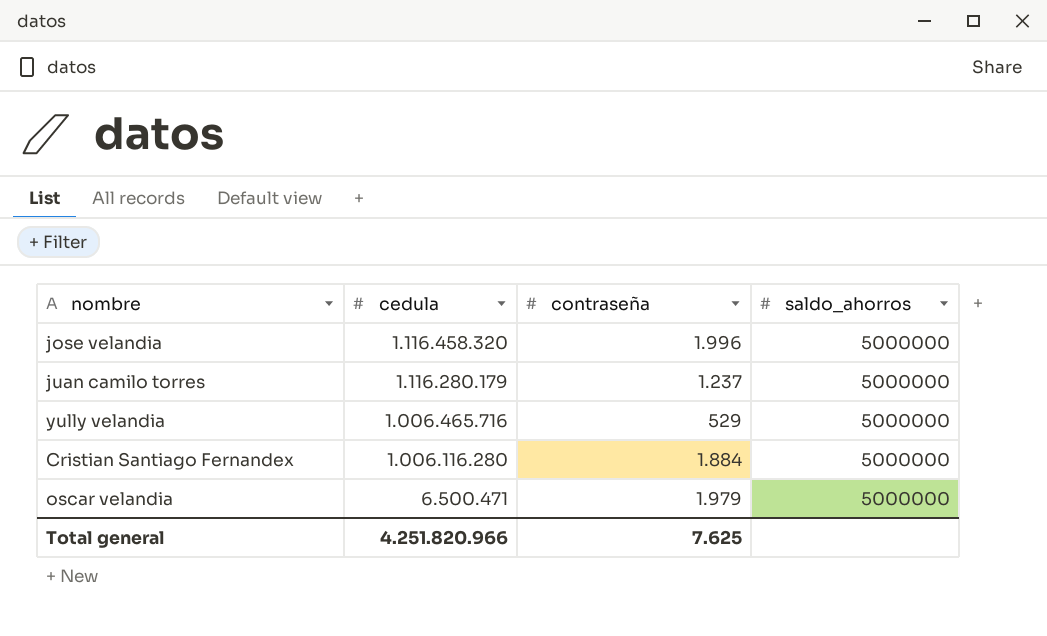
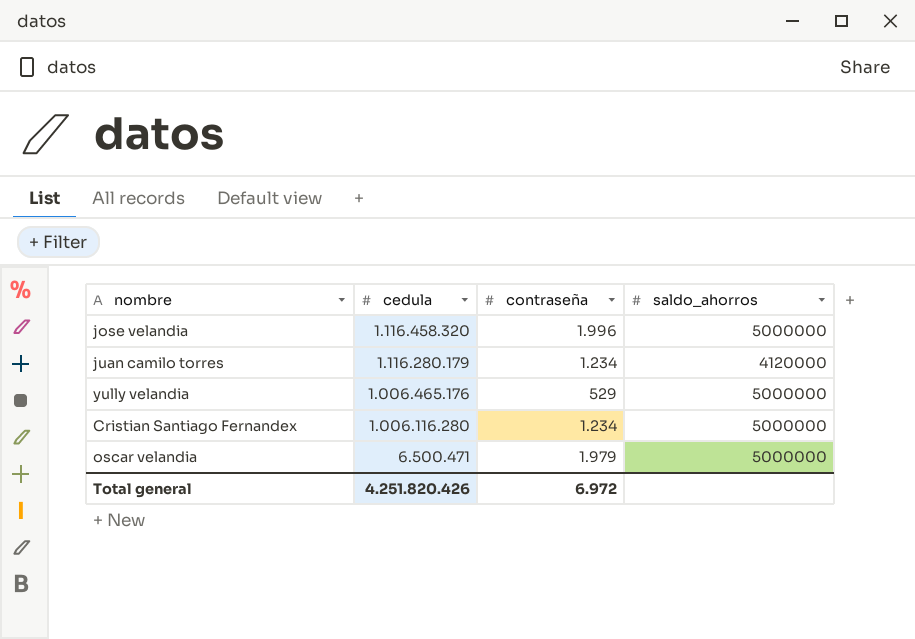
juan camilo torres | contraseña: 1.237 -> 1.234
juan camilo torres | saldo_ahorros: 5000000 -> 4120000
yully velandia | cedula: 1.006.465.716 -> 1.006.465.176
Cristian Santiago Fernandex | contraseña: 1.884 -> 1.234
Total general | cedula: 4.251.820.966 -> 4.251.820.426
Total general | contraseña: 7.625 -> 6.972

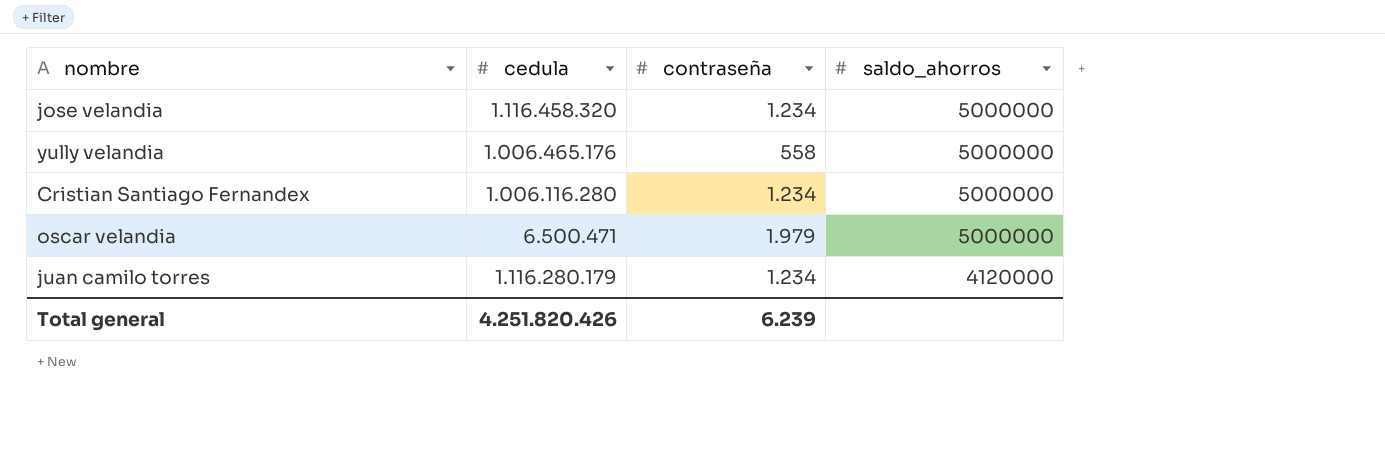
row order: cedula descending -> saldo_ahorros descending
jose velandia | contraseña: 1.996 -> 1.234
yully velandia | contraseña: 529 -> 558
Total general | contraseña: 6.972 -> 6.239

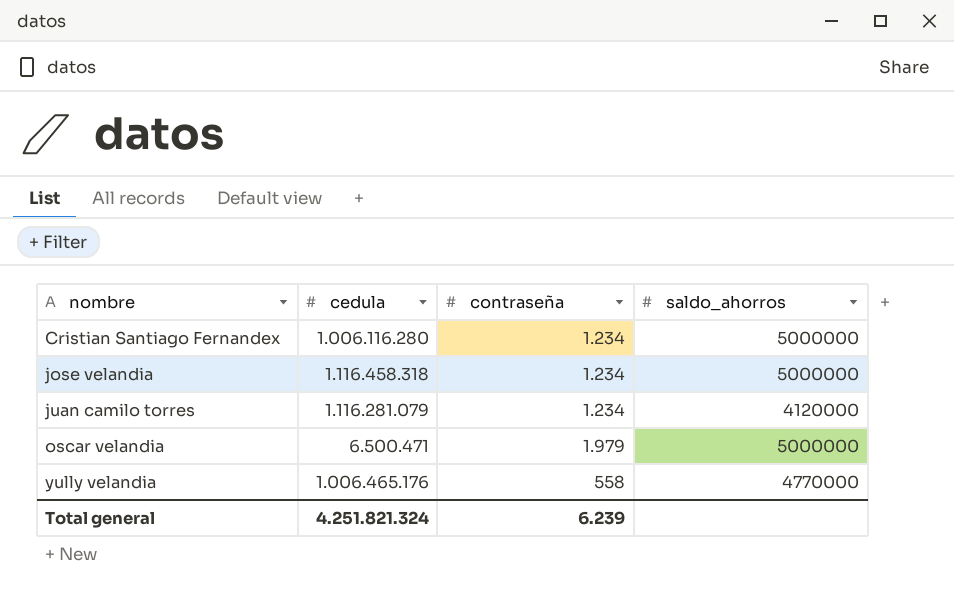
row order: saldo_ahorros descending -> nombre ascending
jose velandia | cedula: 1.116.458.320 -> 1.116.458.318
juan camilo torres | cedula: 1.116.280.179 -> 1.116.281.079
yully velandia | saldo_ahorros: 5000000 -> 4770000
Total general | cedula: 4.251.820.426 -> 4.251.821.324

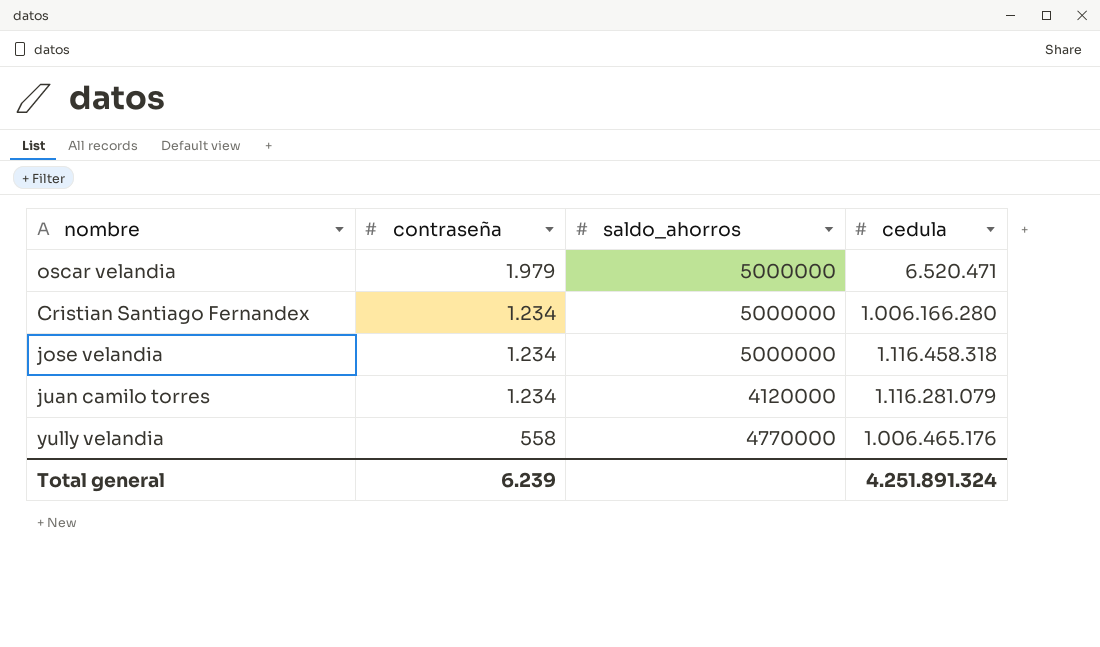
row order: nombre ascending -> contraseña descending
column cedula | position: 2 -> 4
oscar velandia | cedula: 6.500.471 -> 6.520.471
Cristian Santiago Fernandex | cedula: 1.006.116.280 -> 1.006.166.280
Total general | cedula: 4.251.821.324 -> 4.251.891.324

